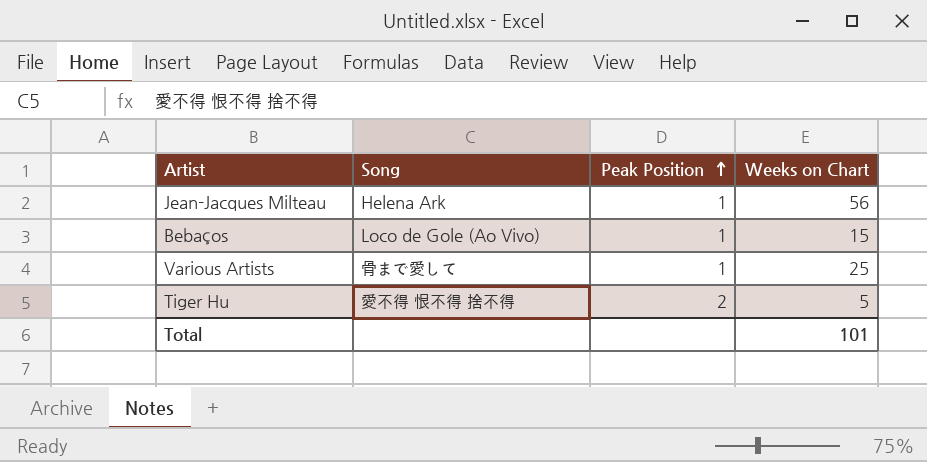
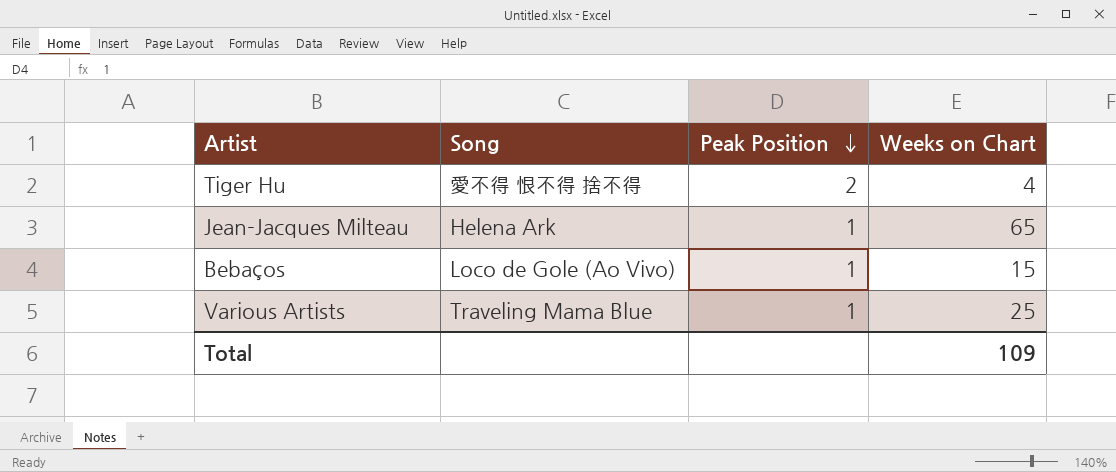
row order: Peak Position ascending -> Peak Position descending
Tiger Hu | Weeks on Chart: 5 -> 4
Jean-Jacques Milteau | Weeks on Chart: 56 -> 65
Various Artists | Song: 骨まで愛して -> Traveling Mama Blue
Total | Weeks on Chart: 101 -> 109

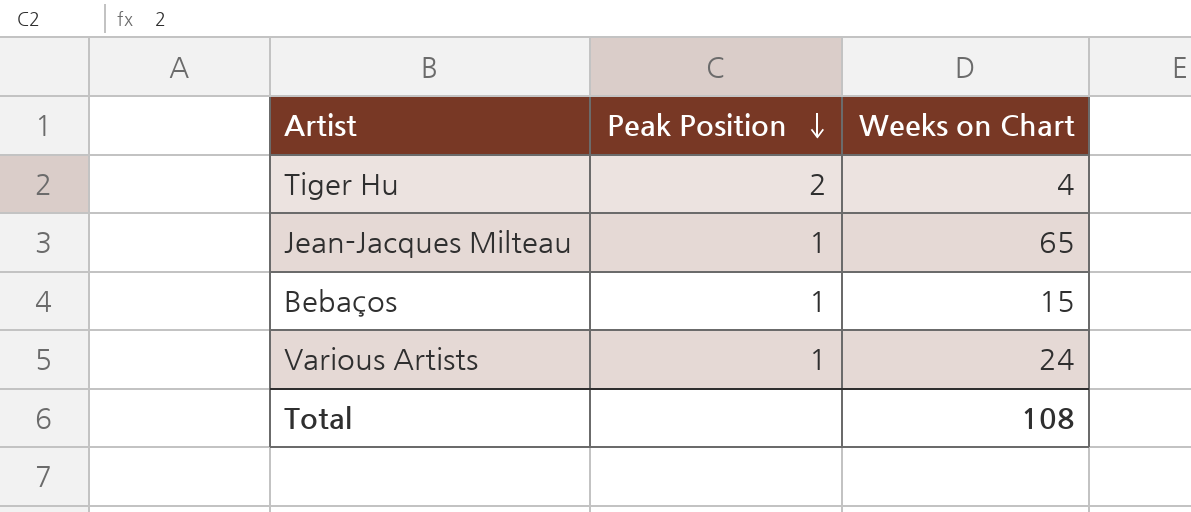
column Song | position: 2 -> none
Various Artists | Weeks on Chart: 25 -> 24
Total | Weeks on Chart: 109 -> 108

